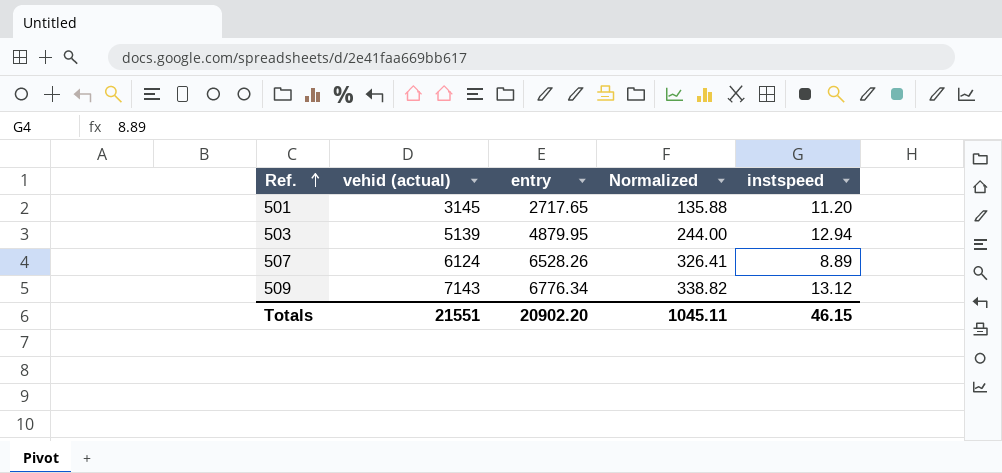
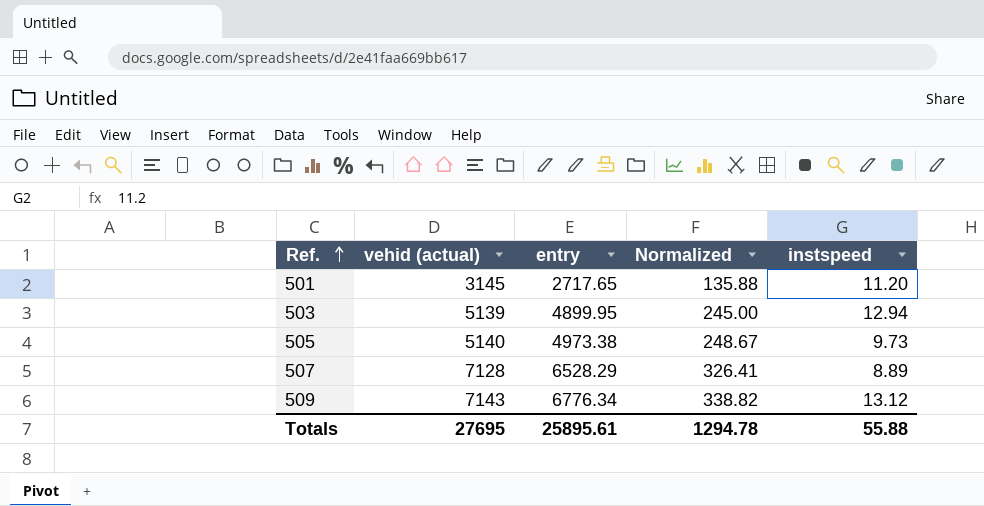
503 | entry: 4879.95 -> 4899.95
503 | Normalized: 244.00 -> 245.00
row 505: none -> 5140 | 4973.38 | 248.67 | 9.73
507 | vehid (actual): 6124 -> 7128
507 | entry: 6528.26 -> 6528.29
Totals | vehid (actual): 21551 -> 27695
Totals | entry: 20902.20 -> 25895.61
Totals | Normalized: 1045.11 -> 1294.78
Totals | instspeed: 46.15 -> 55.88

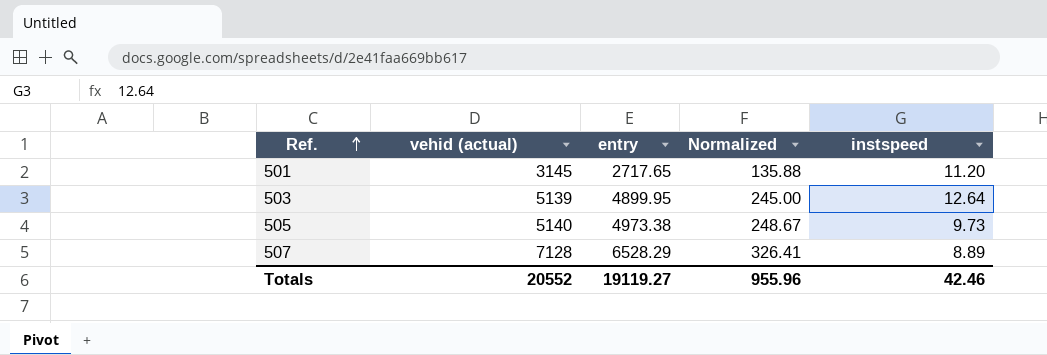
row 509: 7143 | 6776.34 | 338.82 | 13.12 -> none
503 | instspeed: 12.94 -> 12.64
Totals | vehid (actual): 27695 -> 20552
Totals | entry: 25895.61 -> 19119.27
Totals | Normalized: 1294.78 -> 955.96
Totals | instspeed: 55.88 -> 42.46

